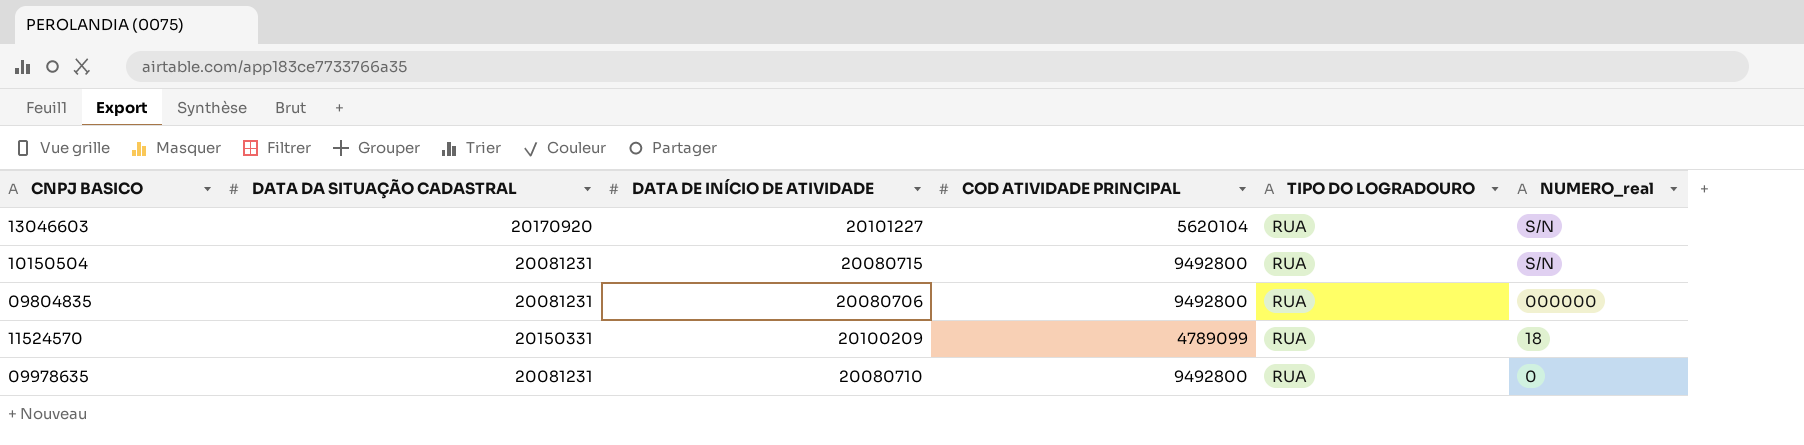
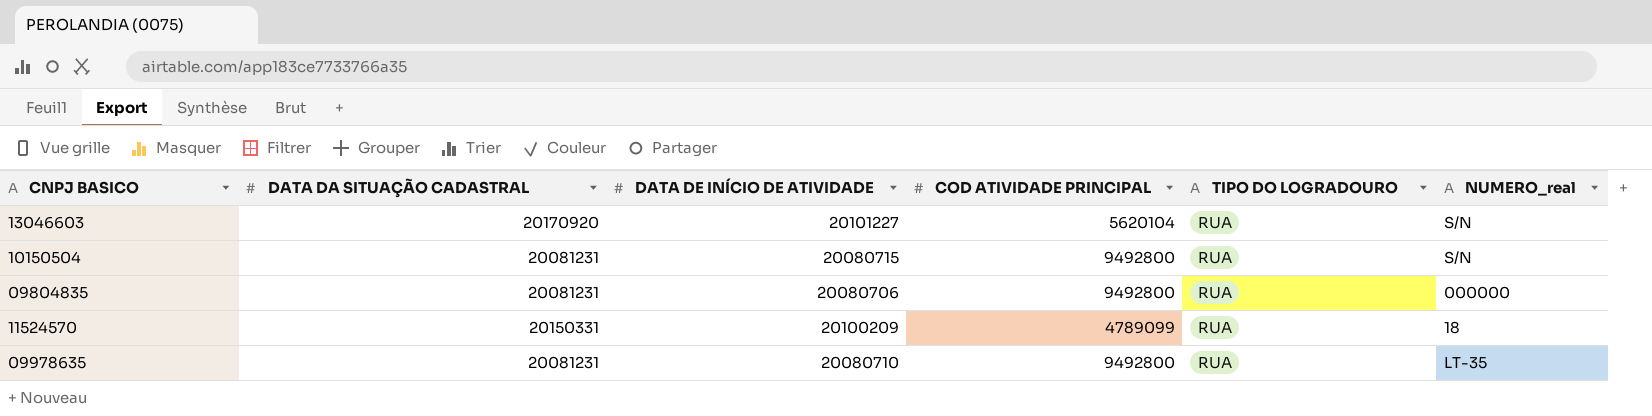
09978635 | NUMERO_real: 0 -> LT-35

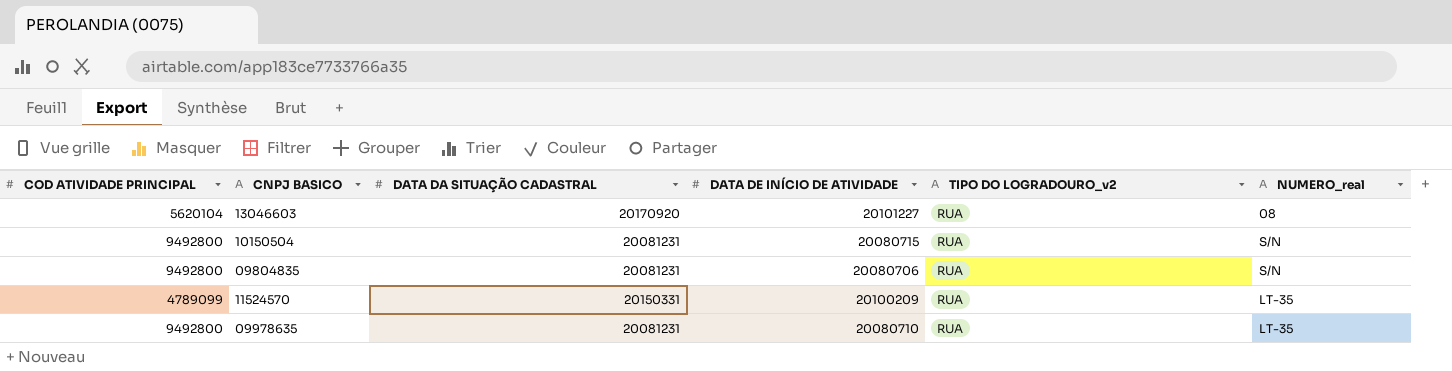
column COD ATIVIDADE PRINCIPAL | position: 4 -> 1
column name: TIPO DO LOGRADOURO -> TIPO DO LOGRADOURO_v2
13046603 | NUMERO_real: S/N -> 08
09804835 | NUMERO_real: 000000 -> S/N
11524570 | NUMERO_real: 18 -> LT-35

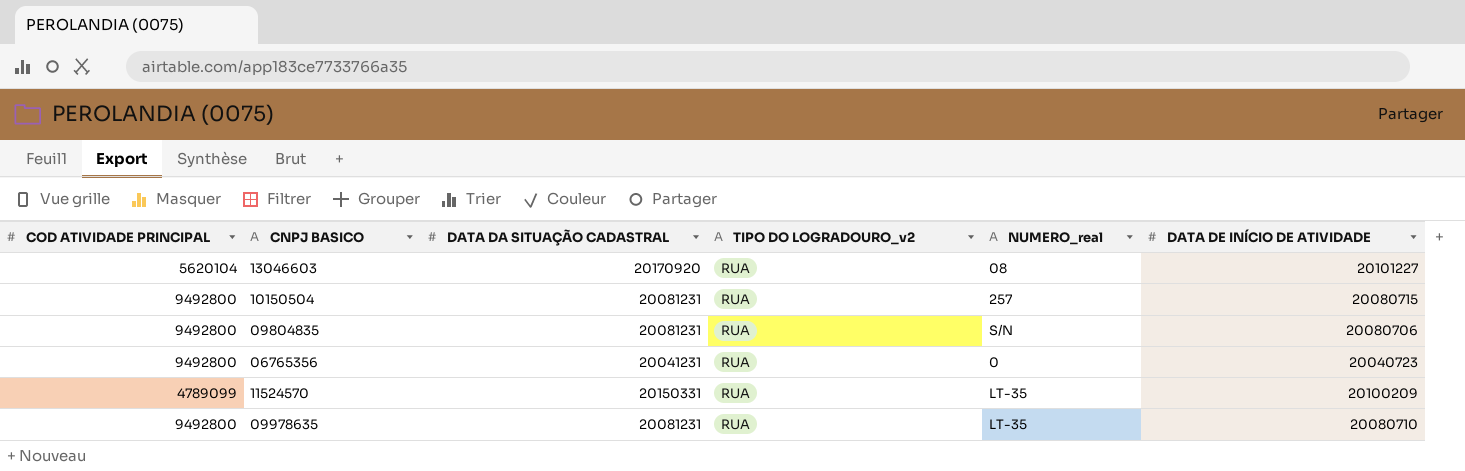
column DATA DE INÍCIO DE ATIVIDADE | position: 4 -> 6
10150504 | NUMERO_real: S/N -> 257
row 06765356: none -> 9492800 | 20041231 | RUA | 0 | 20040723

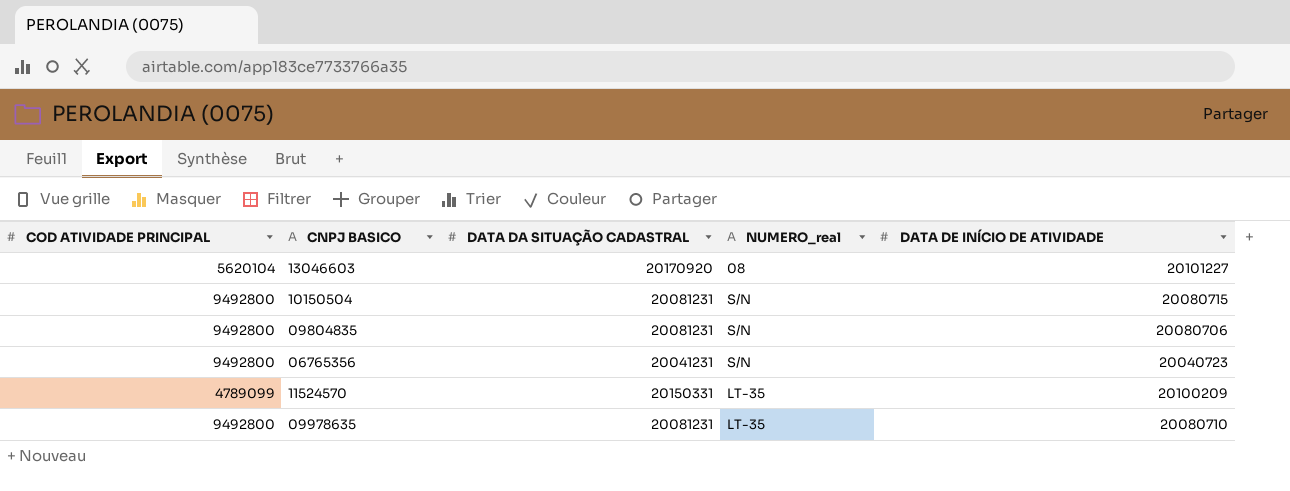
column TIPO DO LOGRADOURO_v2 | position: 4 -> none
10150504 | NUMERO_real: 257 -> S/N
06765356 | NUMERO_real: 0 -> S/N

